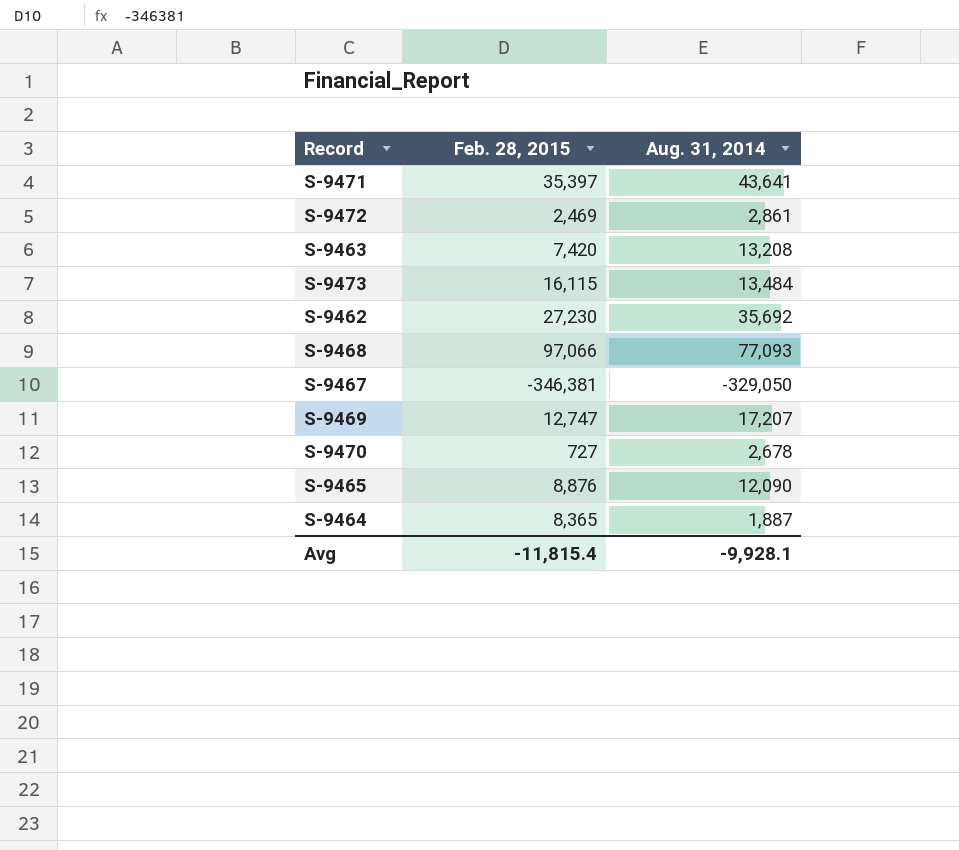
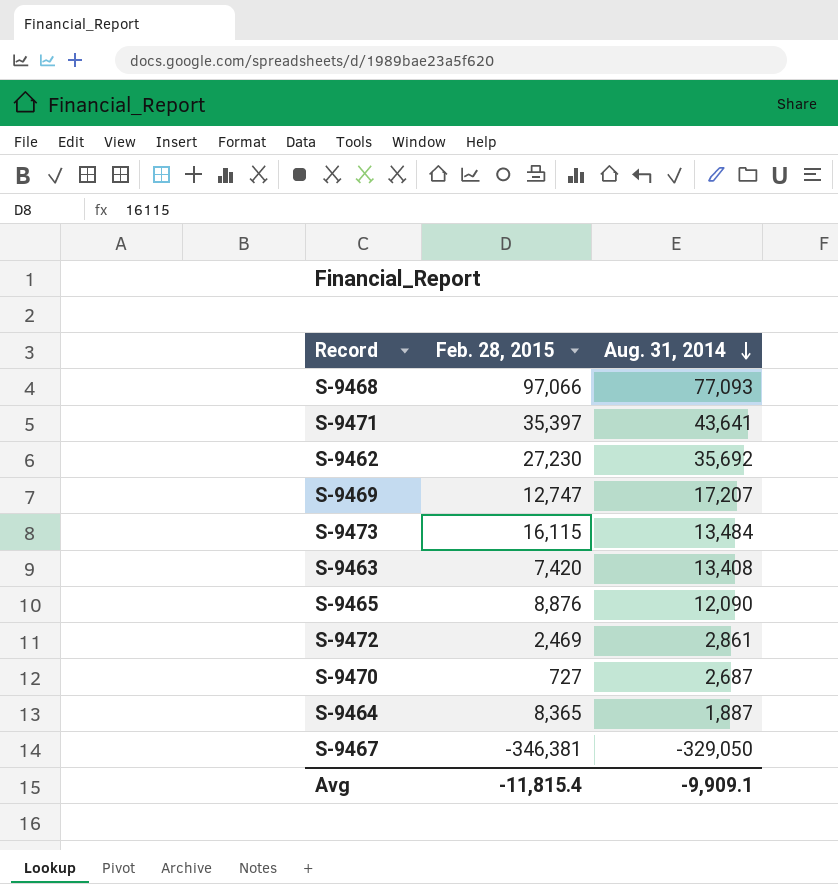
row order: none -> Aug. 31, 2014 descending
S-9463 | Aug. 31, 2014: 13,208 -> 13,408
S-9470 | Aug. 31, 2014: 2,678 -> 2,687
Avg | Aug. 31, 2014: -9,928.1 -> -9,909.1

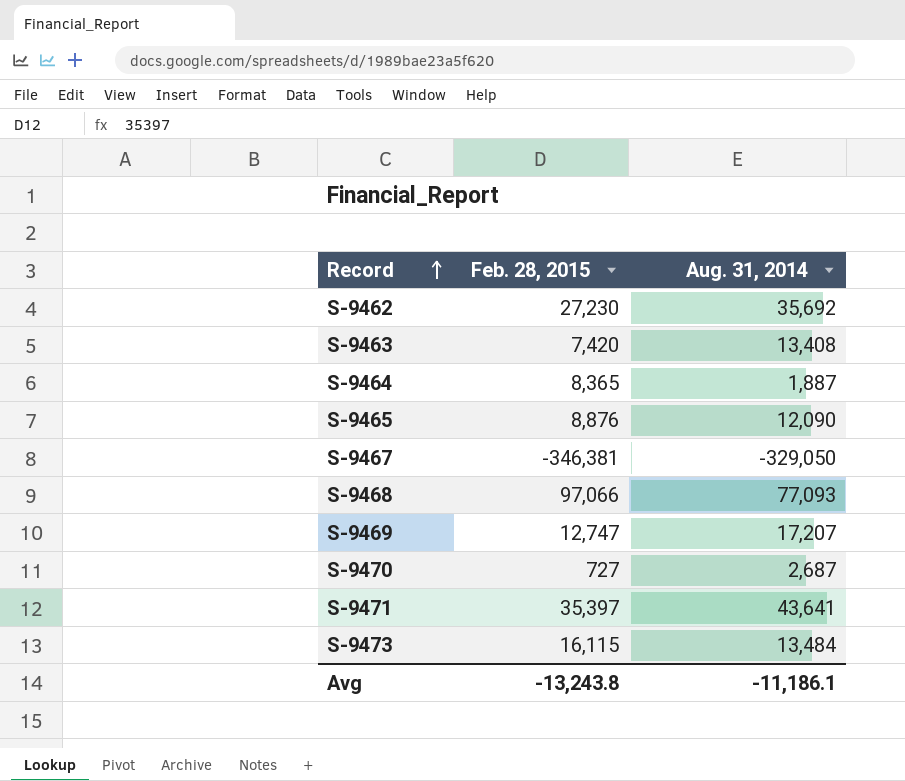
row order: Aug. 31, 2014 descending -> Record ascending
row S-9472: 2,469 | 2,861 -> none
Avg | Feb. 28, 2015: -11,815.4 -> -13,243.8
Avg | Aug. 31, 2014: -9,909.1 -> -11,186.1

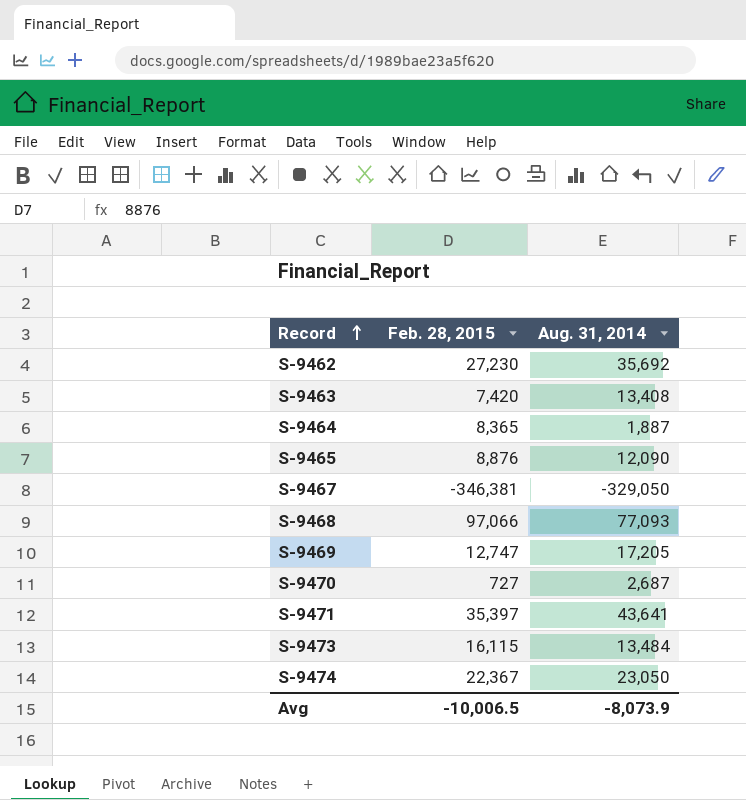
S-9469 | Aug. 31, 2014: 17,207 -> 17,205
row S-9474: none -> 22,367 | 23,050
Avg | Feb. 28, 2015: -13,243.8 -> -10,006.5
Avg | Aug. 31, 2014: -11,186.1 -> -8,073.9

